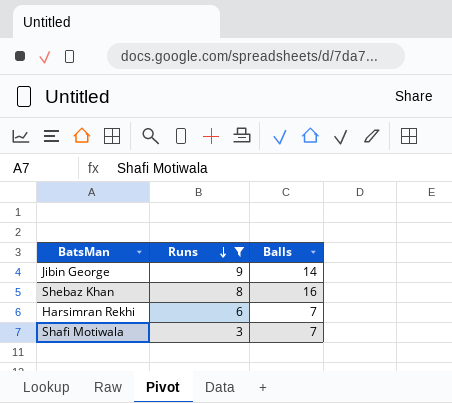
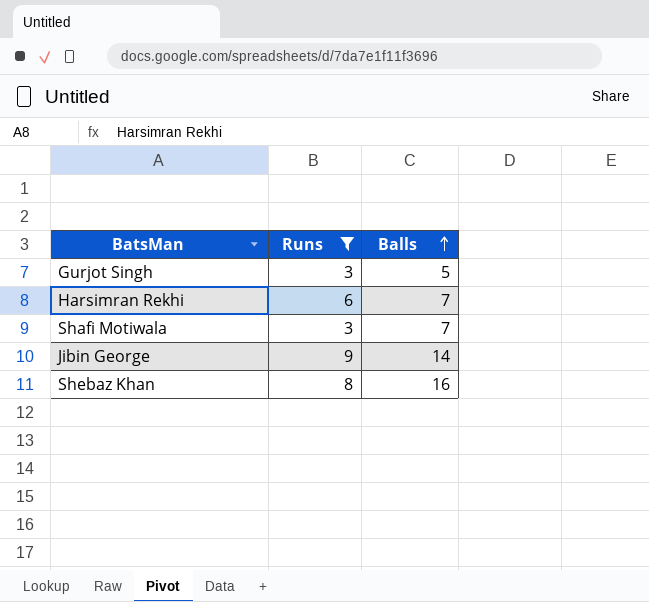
row order: Runs descending -> Balls ascending
row Gurjot Singh: none -> 3 | 5

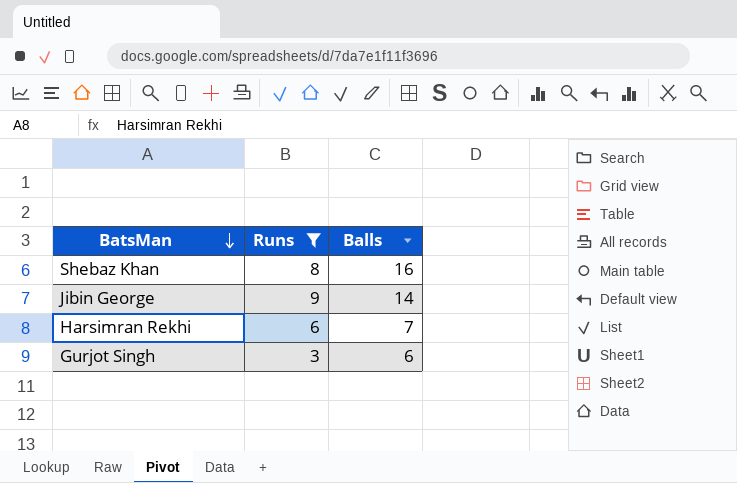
row order: Balls ascending -> BatsMan descending
row Shafi Motiwala: 3 | 7 -> none
Gurjot Singh | Balls: 5 -> 6

